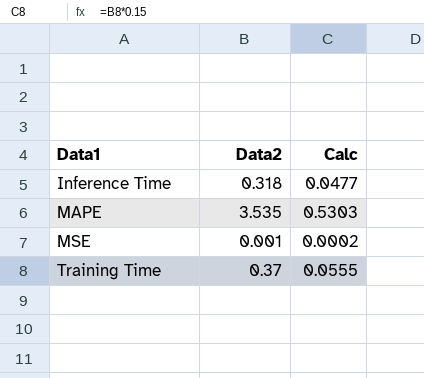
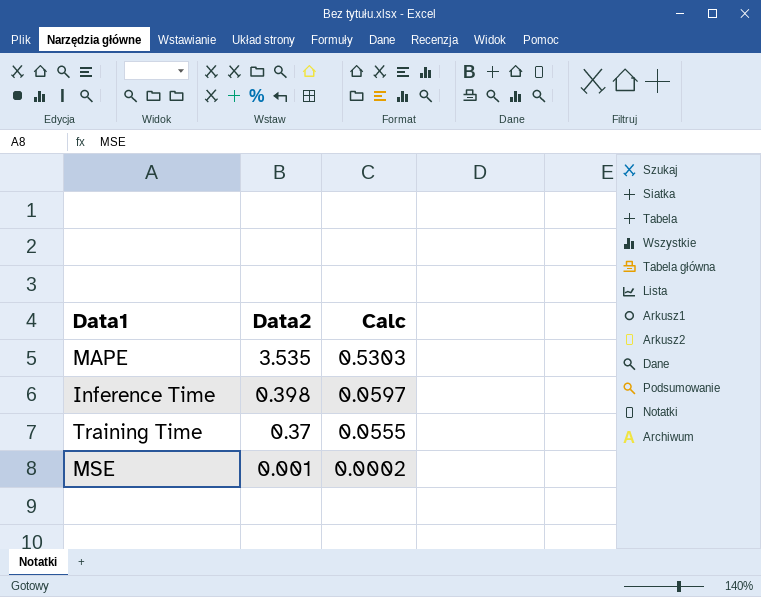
row order: Data1 ascending -> Data2 descending
Inference Time | Data2: 0.318 -> 0.398
Inference Time | Calc: 0.0477 -> 0.0597

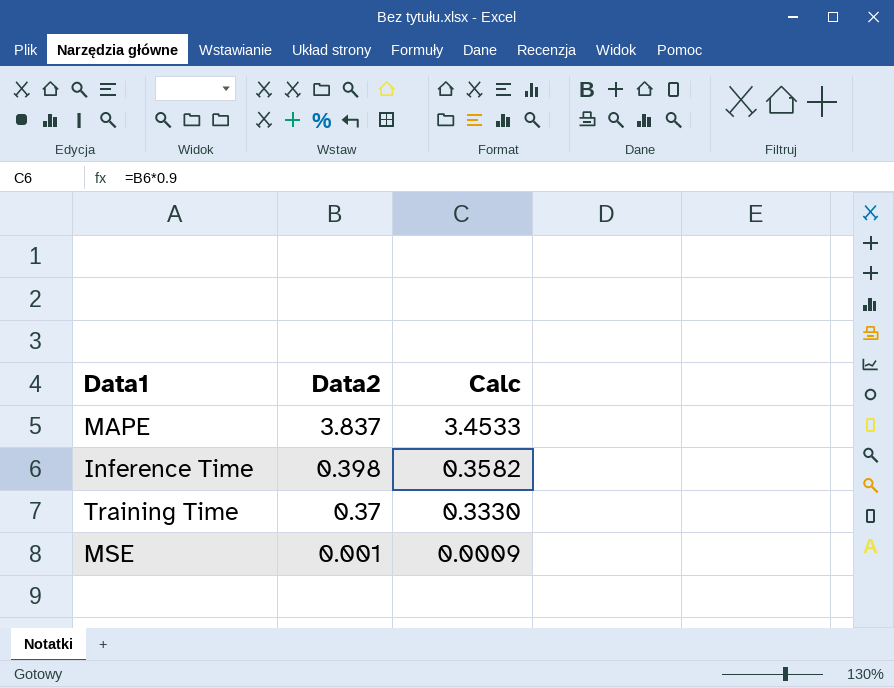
column Calc | formula: [Data2] * 0.15 -> [Data2] * 0.9
MAPE | Data2: 3.535 -> 3.837

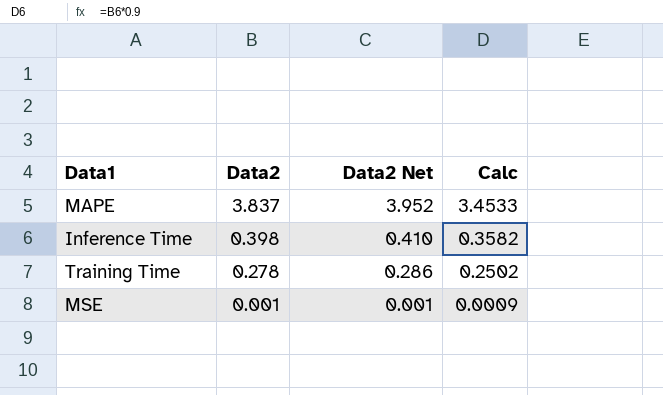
column Data2 Net | formula: none -> [Data2] * 1.03
Training Time | Data2: 0.37 -> 0.278
Training Time | Calc: 0.3330 -> 0.2502

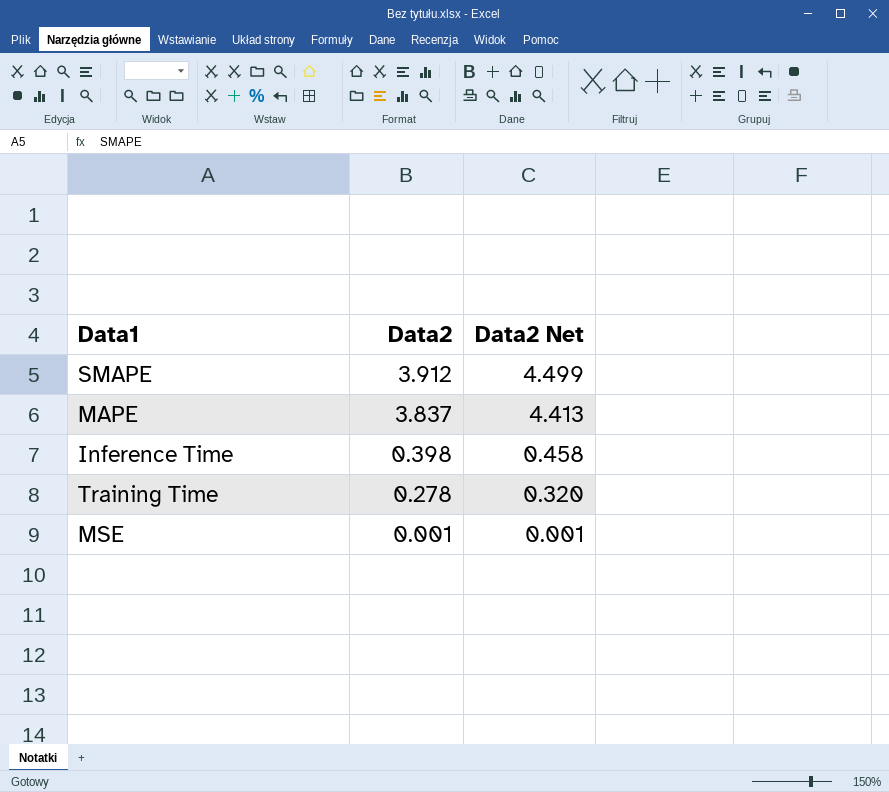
column Calc | formula: [Data2] * 0.9 -> none
column Data2 Net | formula: [Data2] * 1.03 -> [Data2] * 1.15
row SMAPE: none -> 3.912 | 4.499

